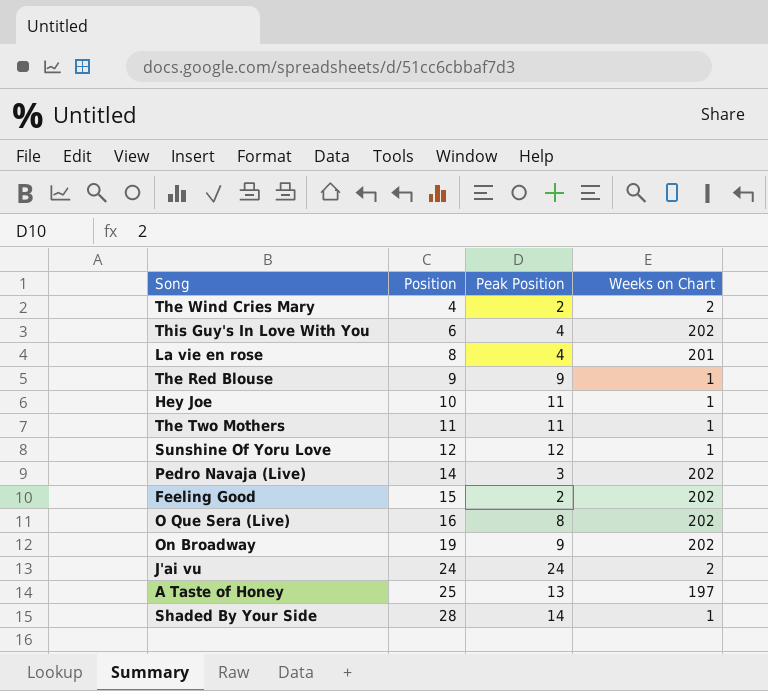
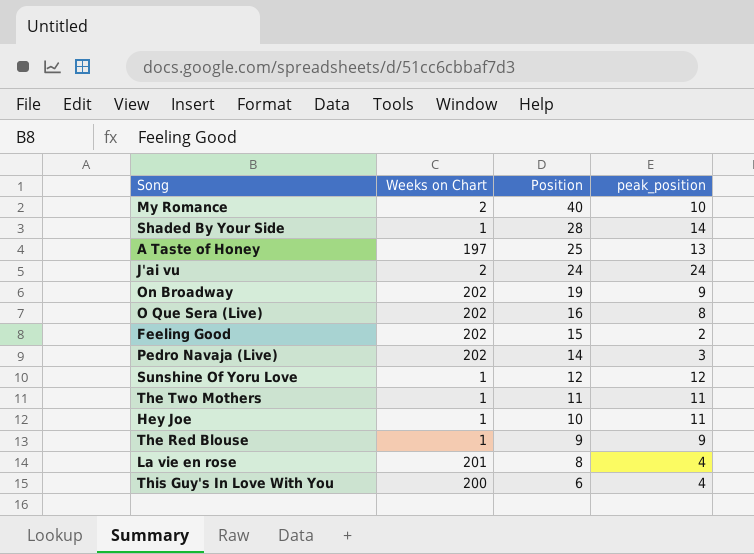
row order: Position ascending -> Position descending
column Weeks on Chart | position: 4 -> 2
column name: Peak Position -> peak_position
row The Wind Cries Mary: 4 | 2 | 2 -> none
row My Romance: none -> 2 | 40 | 10
This Guy's In Love With You | Weeks on Chart: 202 -> 200

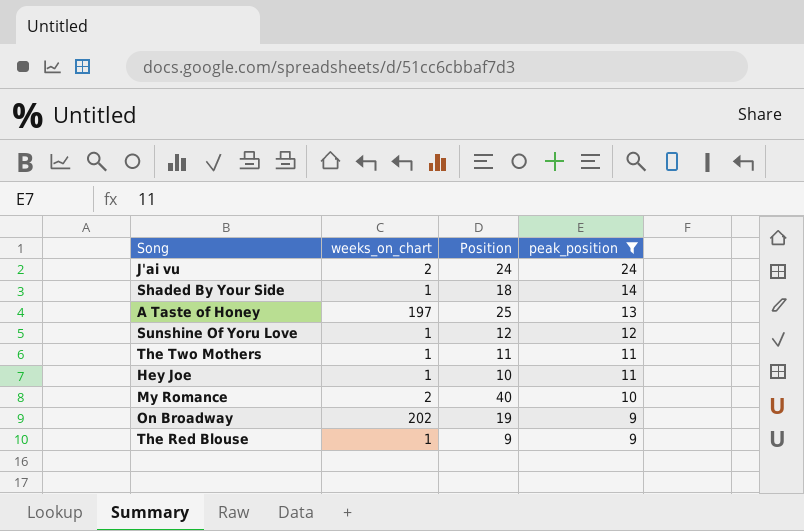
filter: none -> peak_position >= 9
row order: Position descending -> peak_position descending
column name: Weeks on Chart -> weeks_on_chart
Shaded By Your Side | Position: 28 -> 18

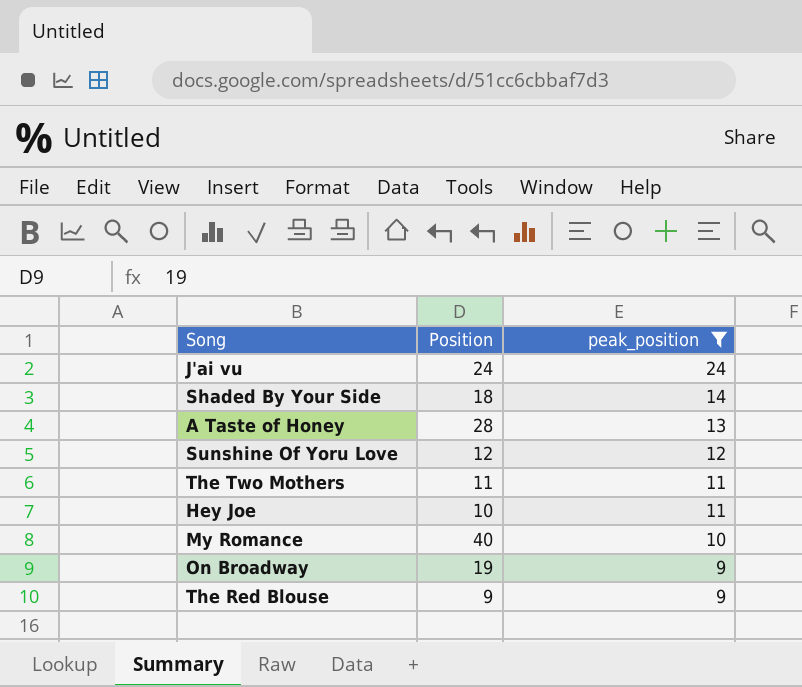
column weeks_on_chart | position: 2 -> none
A Taste of Honey | Position: 25 -> 28

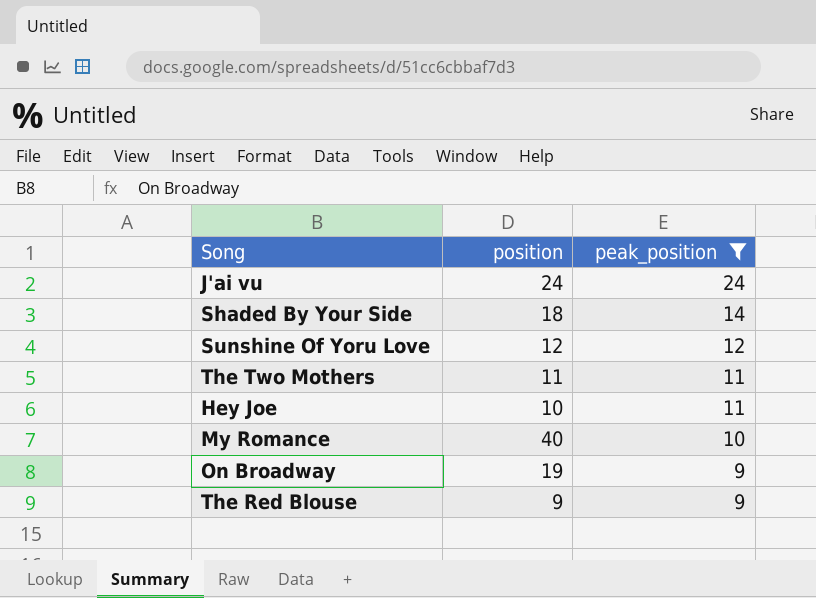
column name: Position -> position
row A Taste of Honey: 28 | 13 -> none

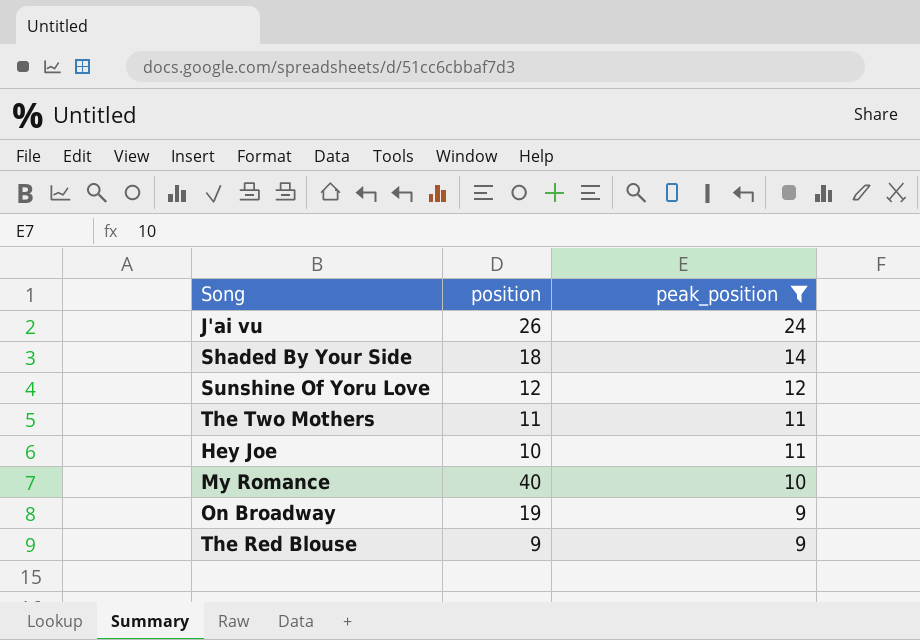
J'ai vu | position: 24 -> 26

